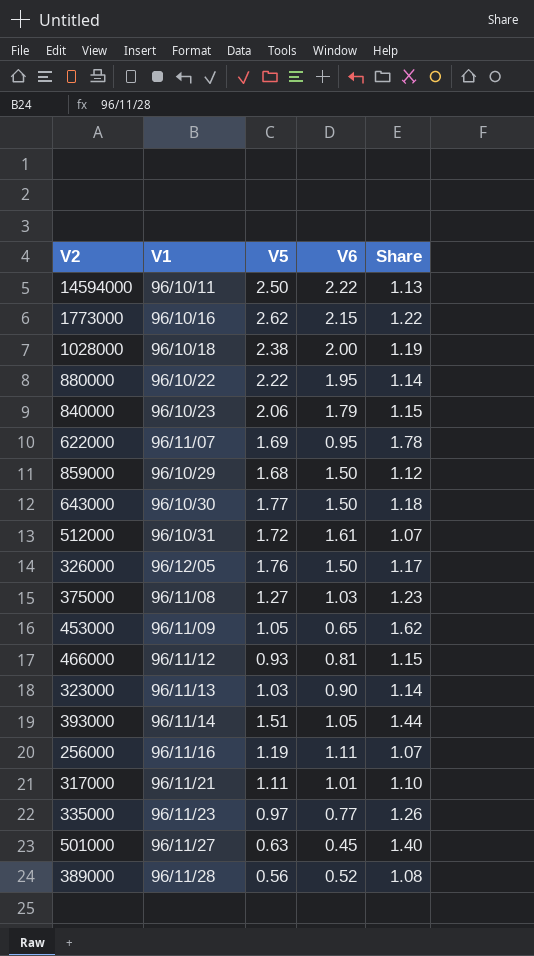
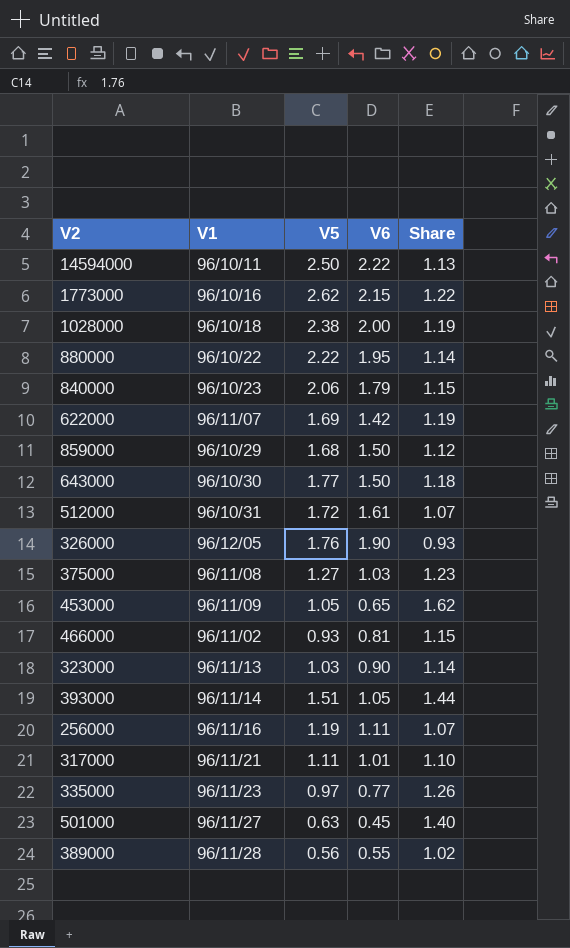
622000 | V6: 0.95 -> 1.42
622000 | Share: 1.78 -> 1.19
326000 | V6: 1.50 -> 1.90
326000 | Share: 1.17 -> 0.93
466000 | V1: 96/11/12 -> 96/11/02
389000 | V6: 0.52 -> 0.55
389000 | Share: 1.08 -> 1.02

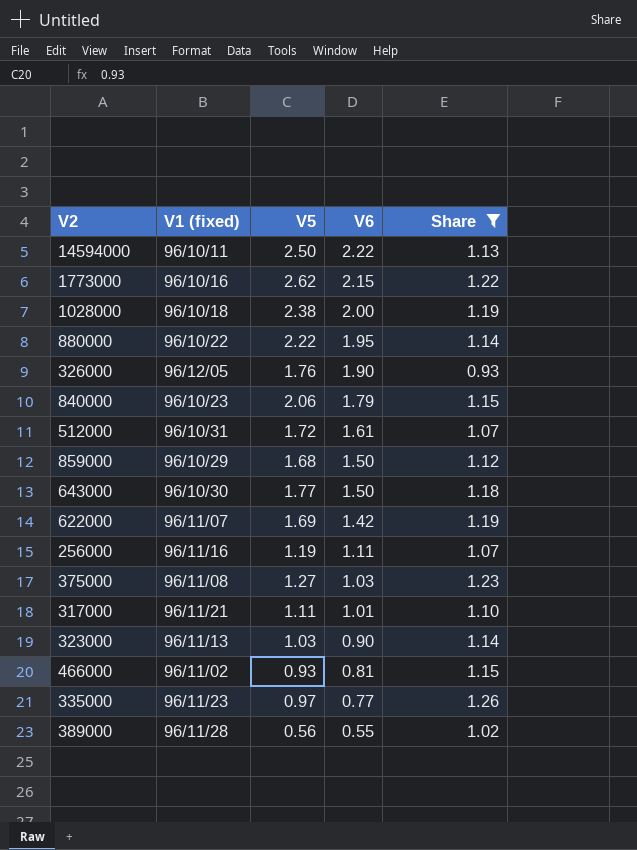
filter: none -> Share <= 1.26
row order: none -> V6 descending
column name: V1 -> V1 (fixed)

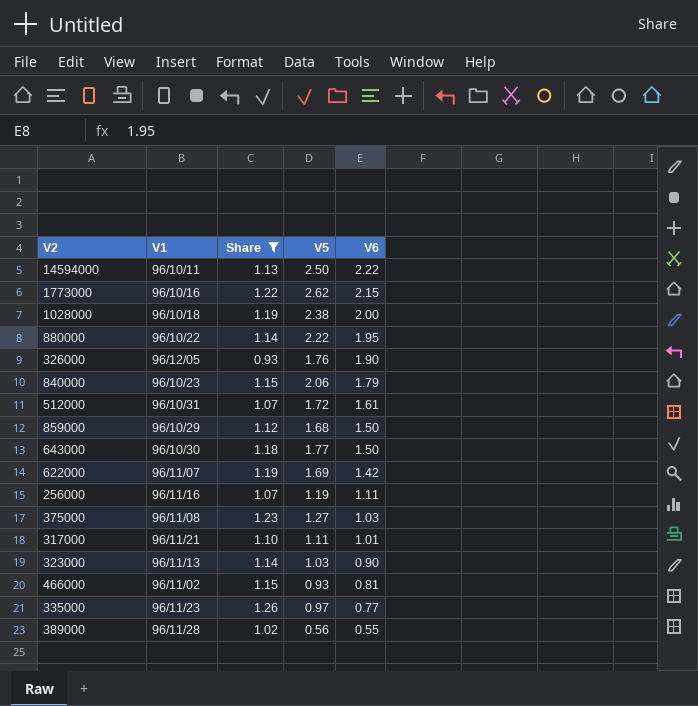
column name: V1 (fixed) -> V1
column Share | position: 5 -> 3

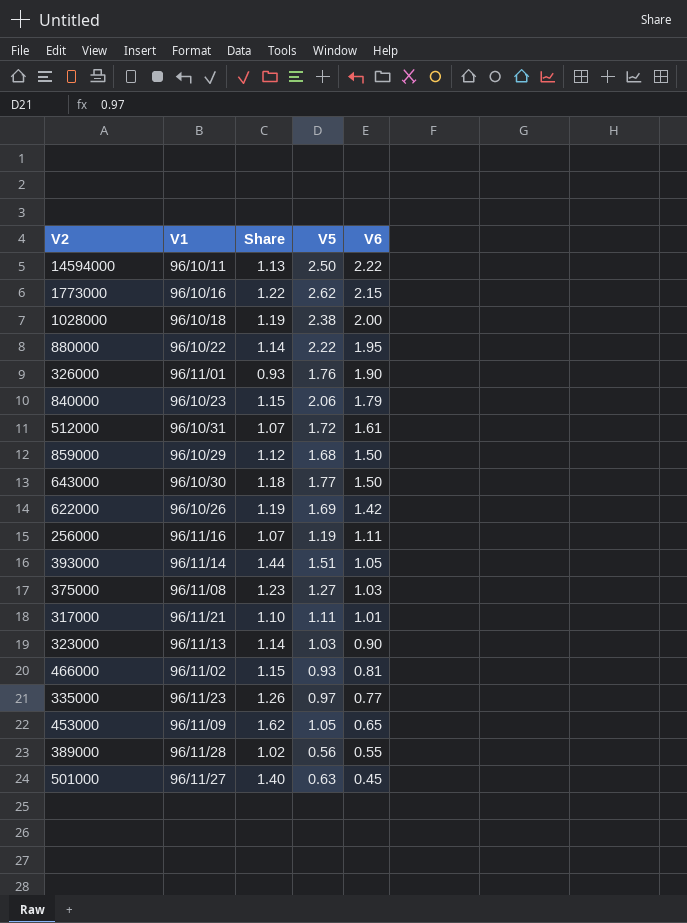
filter: Share <= 1.26 -> none
326000 | V1: 96/12/05 -> 96/11/01
622000 | V1: 96/11/07 -> 96/10/26

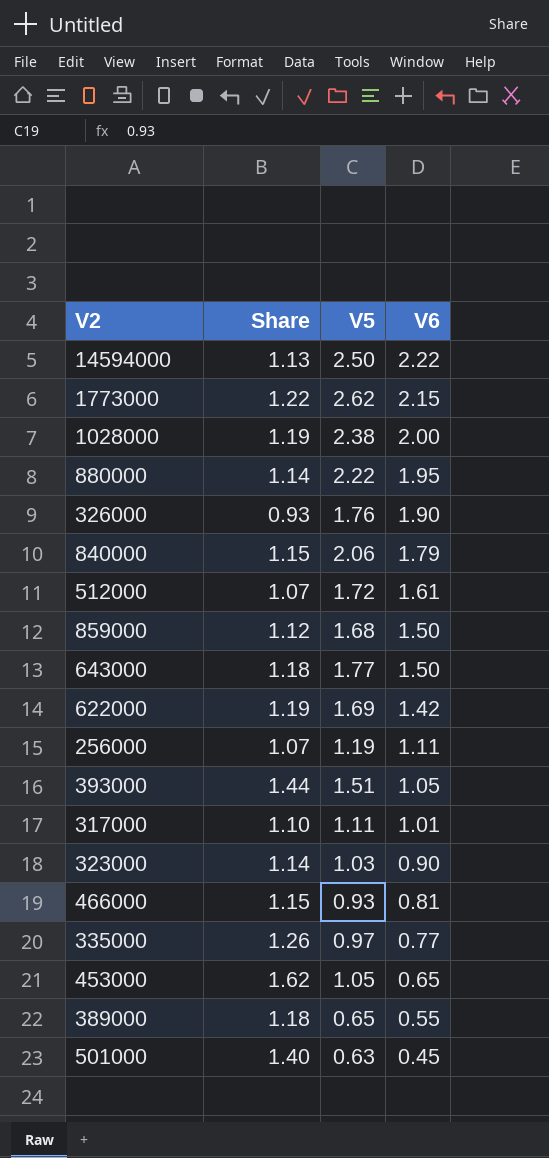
column V1 | position: 2 -> none
row 375000: 96/11/08 | 1.23 | 1.27 | 1.03 -> none
389000 | Share: 1.02 -> 1.18
389000 | V5: 0.56 -> 0.65

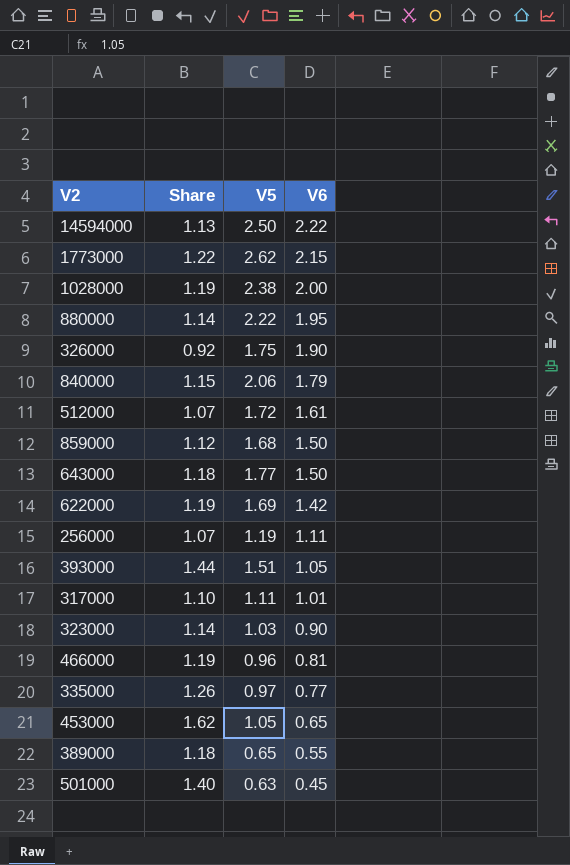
326000 | Share: 0.93 -> 0.92
326000 | V5: 1.76 -> 1.75
466000 | Share: 1.15 -> 1.19
466000 | V5: 0.93 -> 0.96

